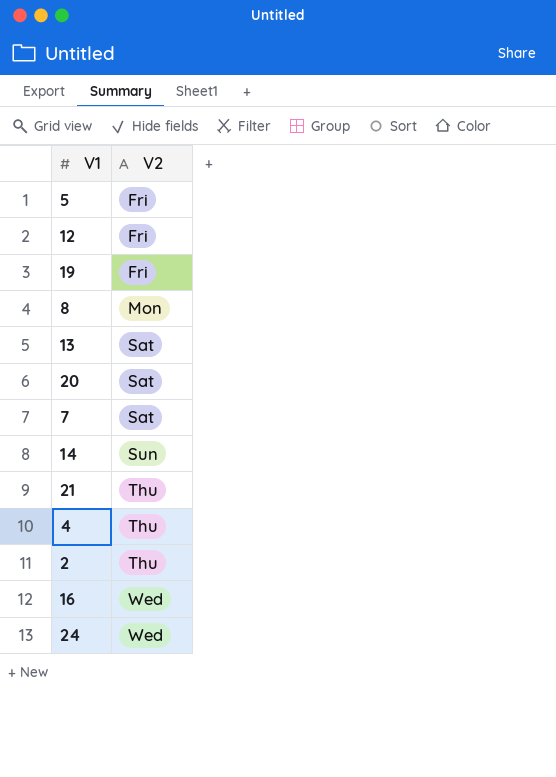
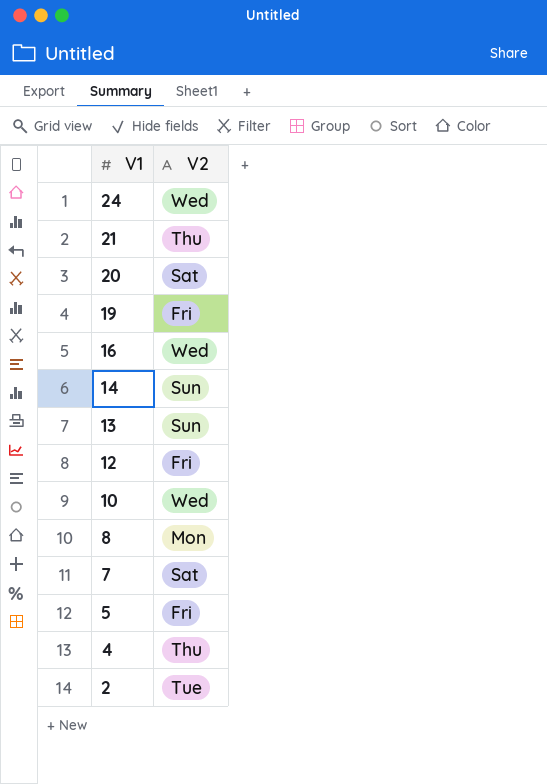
row order: V2 ascending -> V1 descending
13 | V2: Sat -> Sun
row 10: none -> Wed
2 | V2: Thu -> Tue

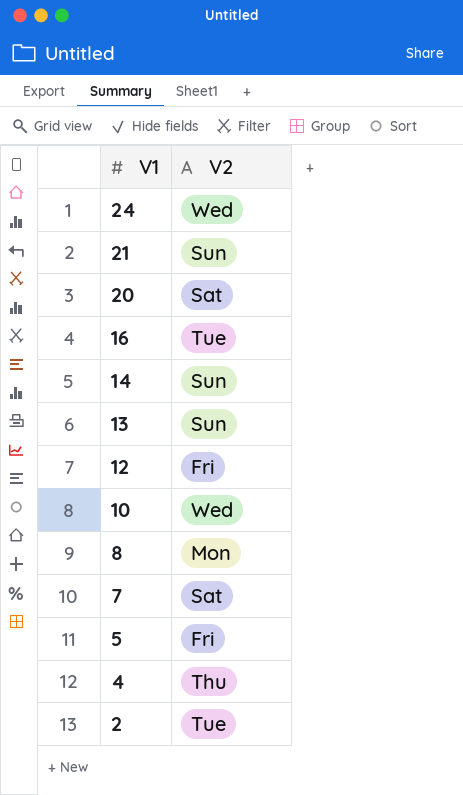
row 19: Fri -> none
21 | V2: Thu -> Sun
16 | V2: Wed -> Tue

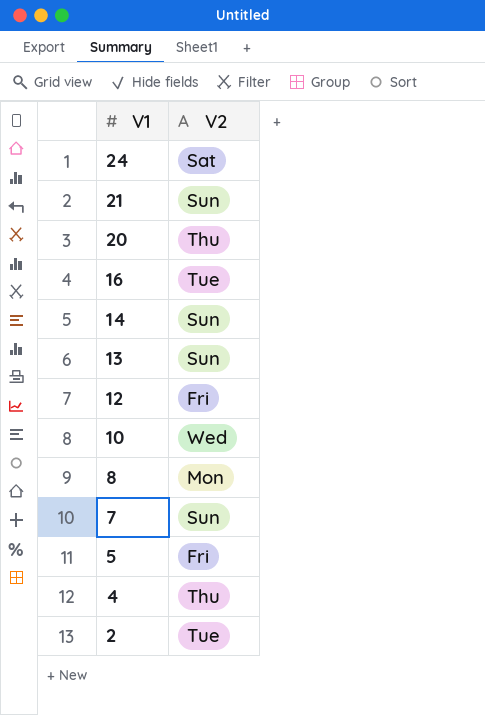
24 | V2: Wed -> Sat
20 | V2: Sat -> Thu
7 | V2: Sat -> Sun

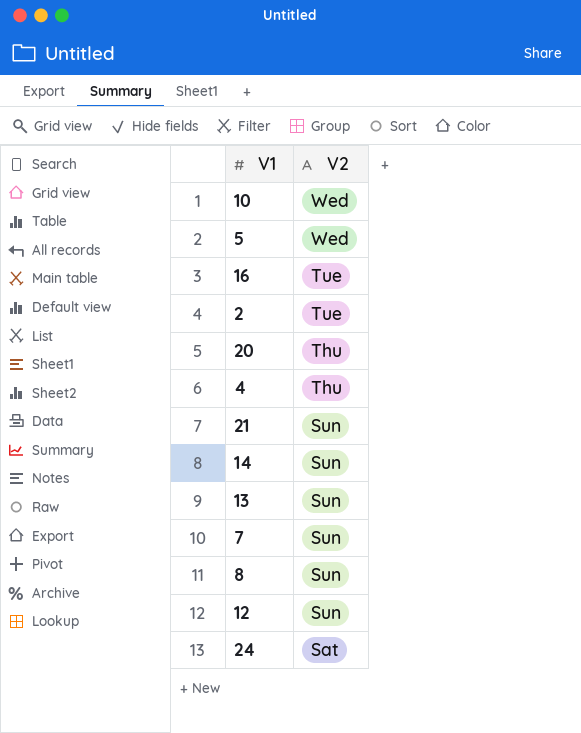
row order: V1 descending -> V2 descending
5 | V2: Fri -> Wed
8 | V2: Mon -> Sun
12 | V2: Fri -> Sun

